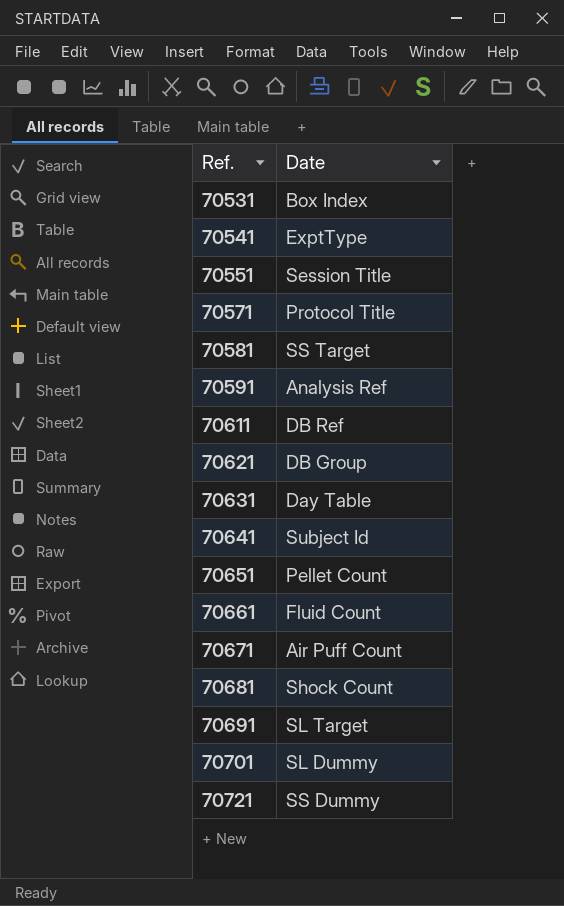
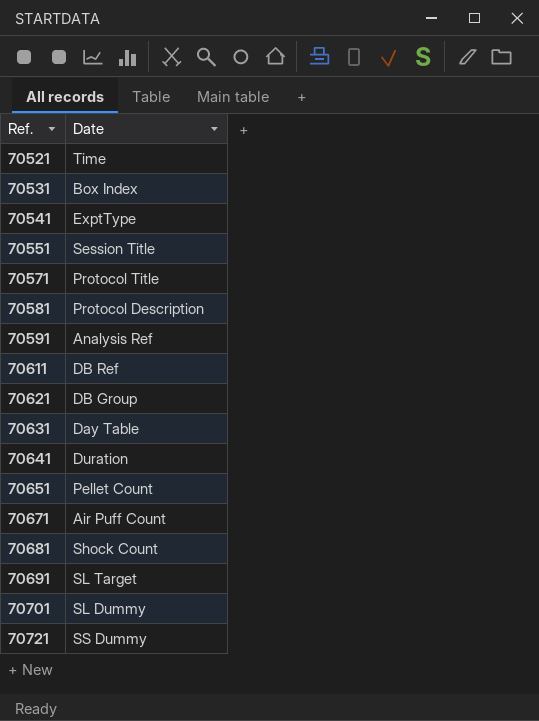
row 70661: Fluid Count -> none
row 70521: none -> Time
70581 | Date: SS Target -> Protocol Description
70641 | Date: Subject Id -> Duration

